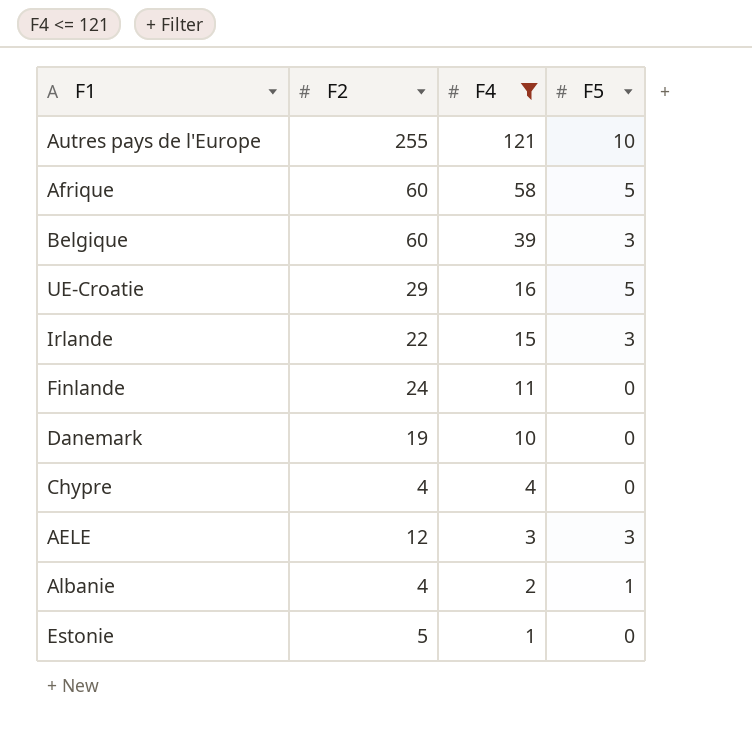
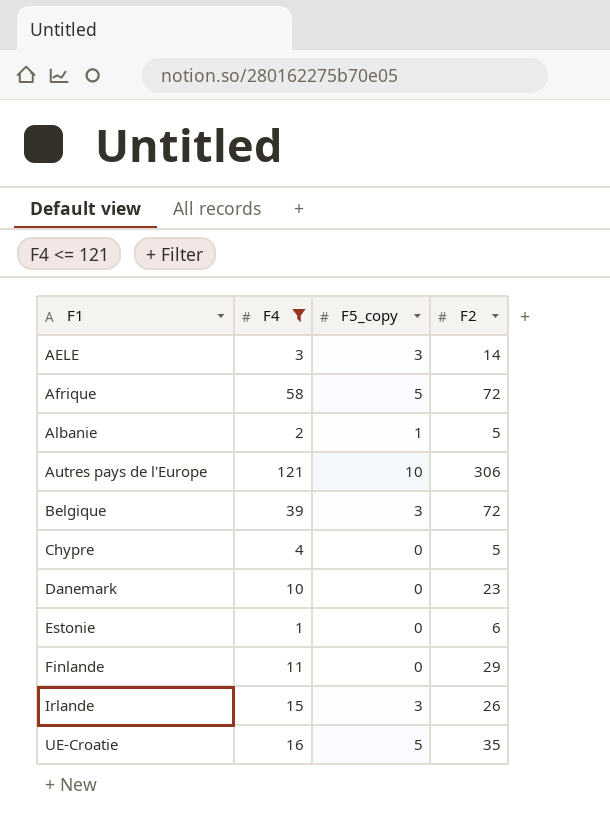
row order: F4 descending -> F1 ascending
column name: F5 -> F5_copy
column F2 | position: 2 -> 4
AELE | F2: 12 -> 14
Afrique | F2: 60 -> 72
Albanie | F2: 4 -> 5
Autres pays de l'Europe | F2: 255 -> 306
Belgique | F2: 60 -> 72
Chypre | F2: 4 -> 5
Danemark | F2: 19 -> 23
Estonie | F2: 5 -> 6
Finlande | F2: 24 -> 29
Irlande | F2: 22 -> 26
UE-Croatie | F2: 29 -> 35

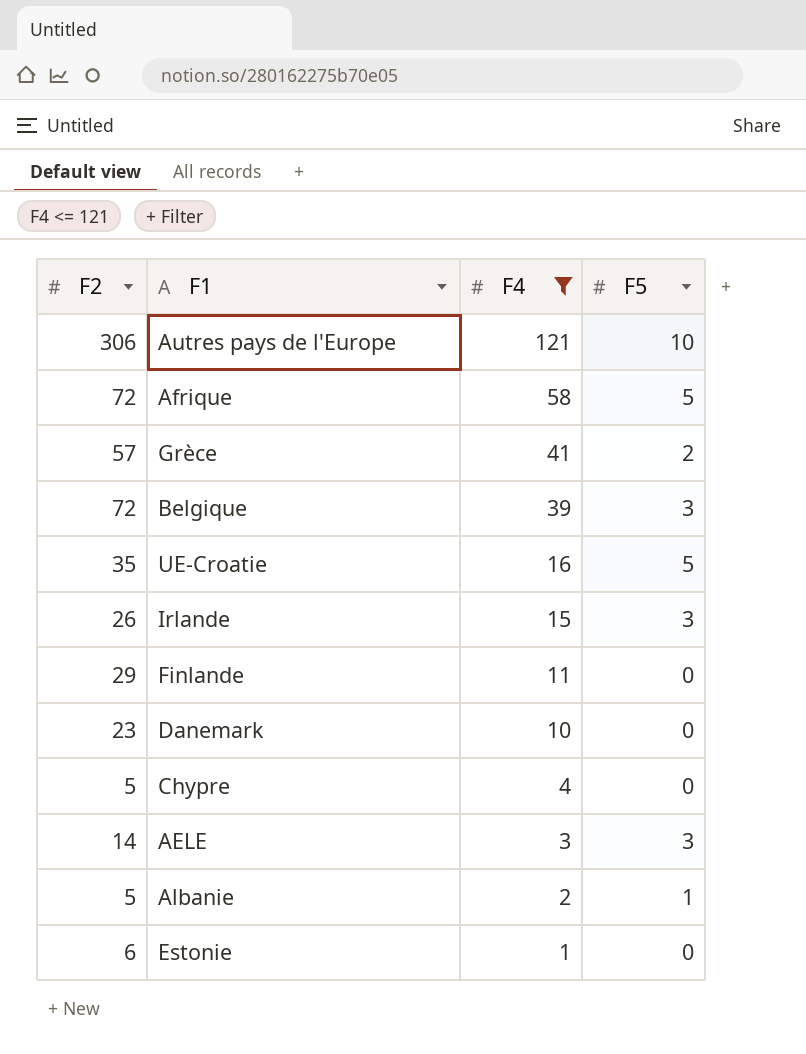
row order: F1 ascending -> F4 descending
column F2 | position: 4 -> 1
column name: F5_copy -> F5
row Grèce: none -> 57 | 41 | 2

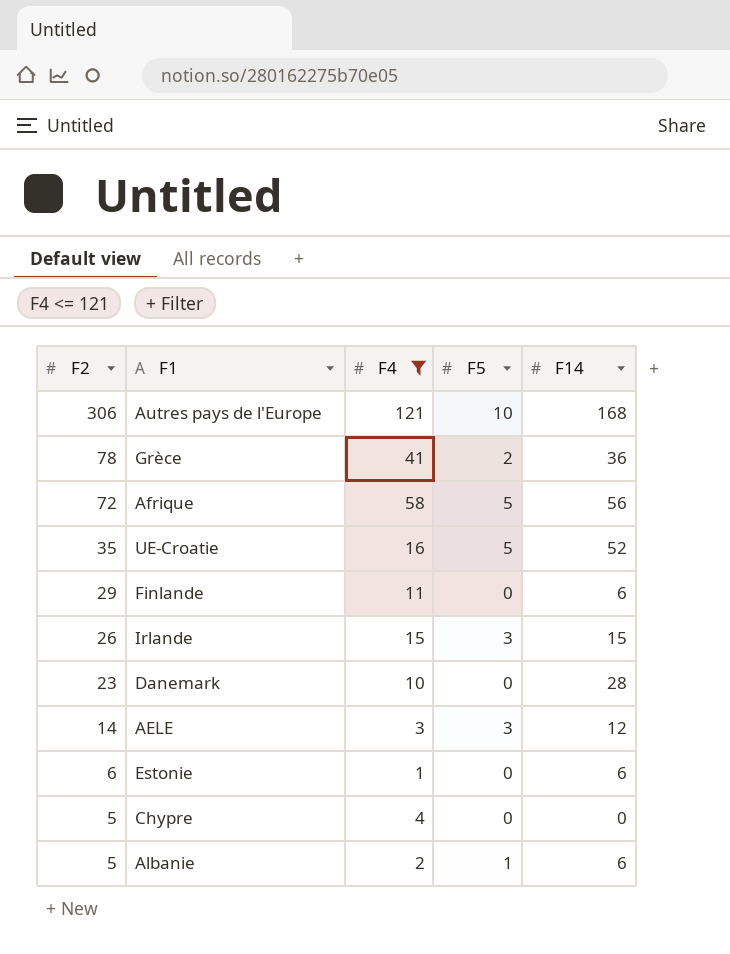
row order: F4 descending -> F2 descending
column F14 | position: none -> 5
row Belgique: 72 | 39 | 3 -> none
Grèce | F2: 57 -> 78

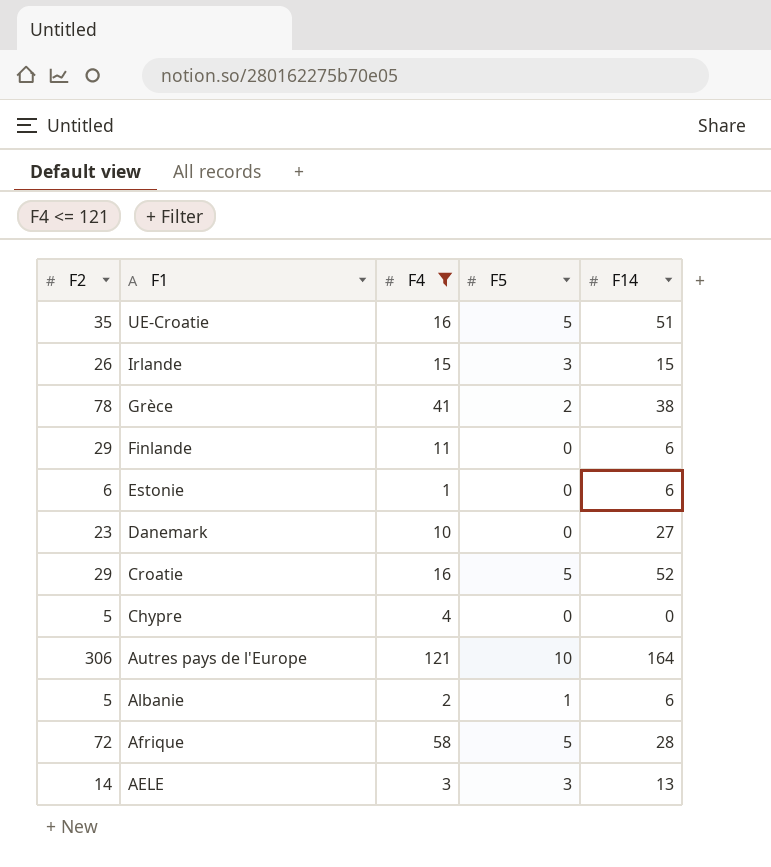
row order: F2 descending -> F1 descending
UE-Croatie | F14: 52 -> 51
Grèce | F14: 36 -> 38
Danemark | F14: 28 -> 27
row Croatie: none -> 29 | 16 | 5 | 52
Autres pays de l'Europe | F14: 168 -> 164
Afrique | F14: 56 -> 28
AELE | F14: 12 -> 13

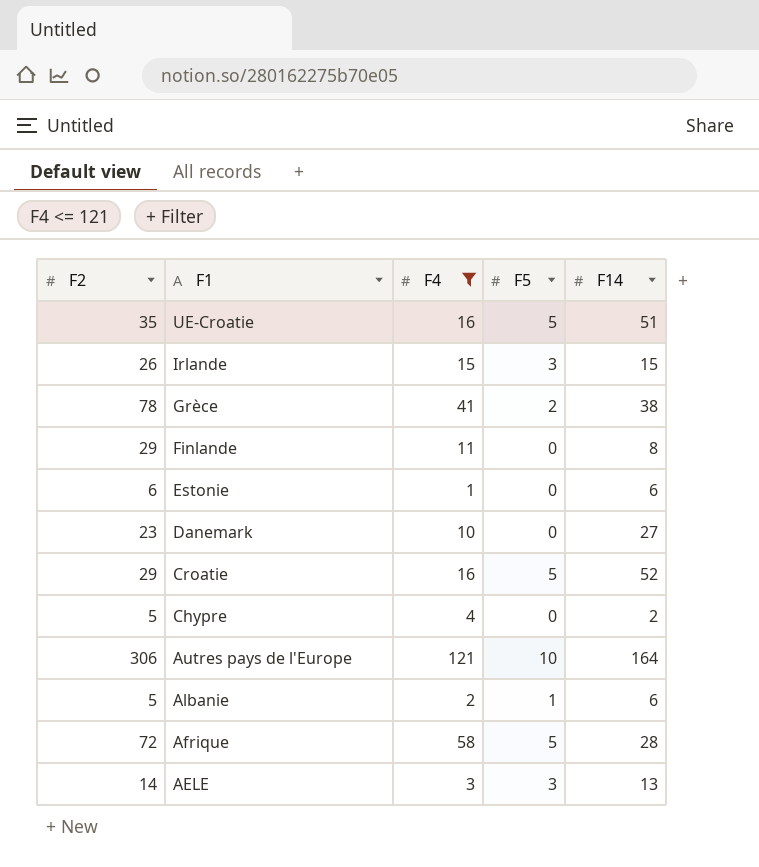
Finlande | F14: 6 -> 8
Chypre | F14: 0 -> 2

